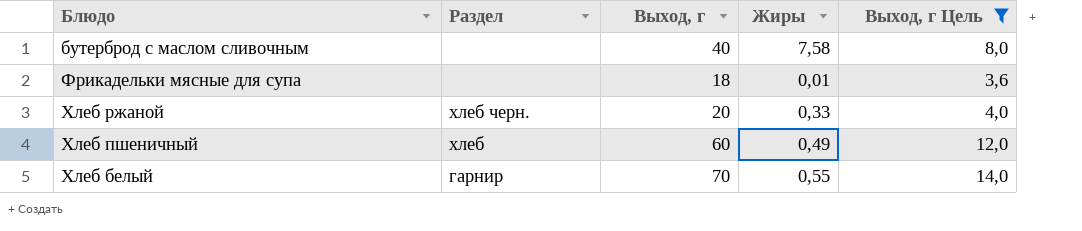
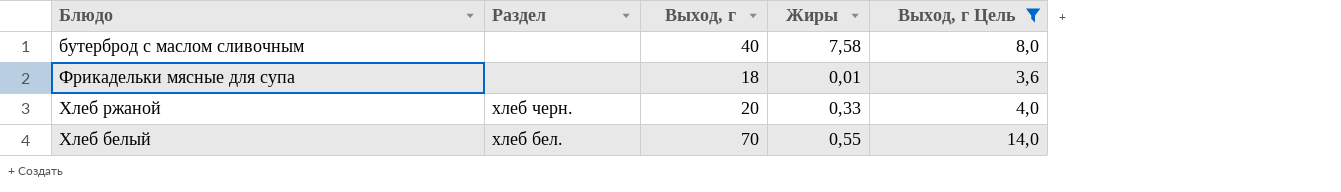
row Хлеб пшеничный: хлеб | 60 | 0,49 | 12,0 -> none
Хлеб белый | Раздел: гарнир -> хлеб бел.

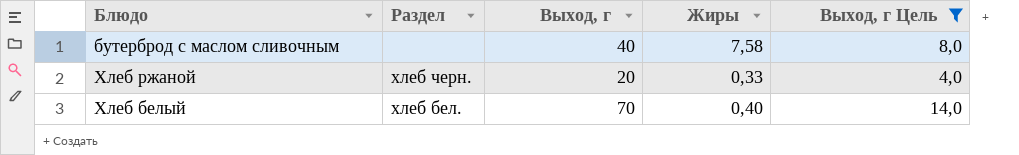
row Фрикадельки мясные для супа: none | 18 | 0,01 | 3,6 -> none
Хлеб белый | Жиры: 0,55 -> 0,40

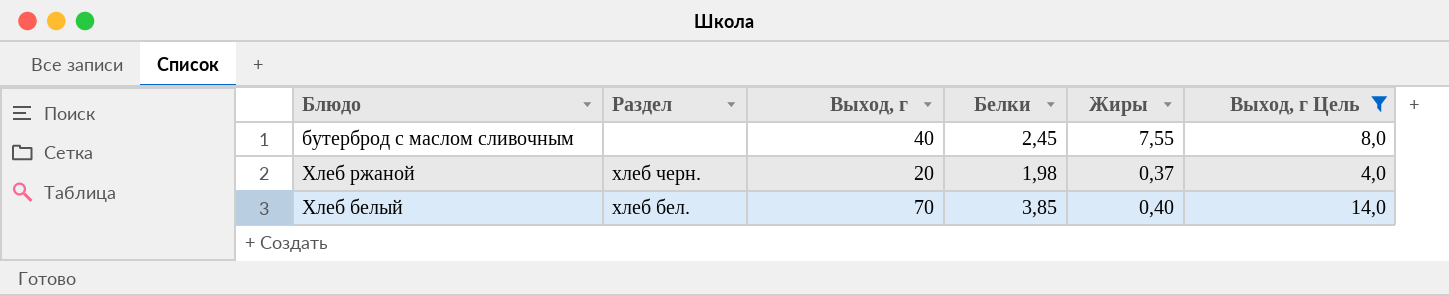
column Белки | position: none -> 4
бутерброд с маслом сливочным | Жиры: 7,58 -> 7,55
Хлеб ржаной | Жиры: 0,33 -> 0,37

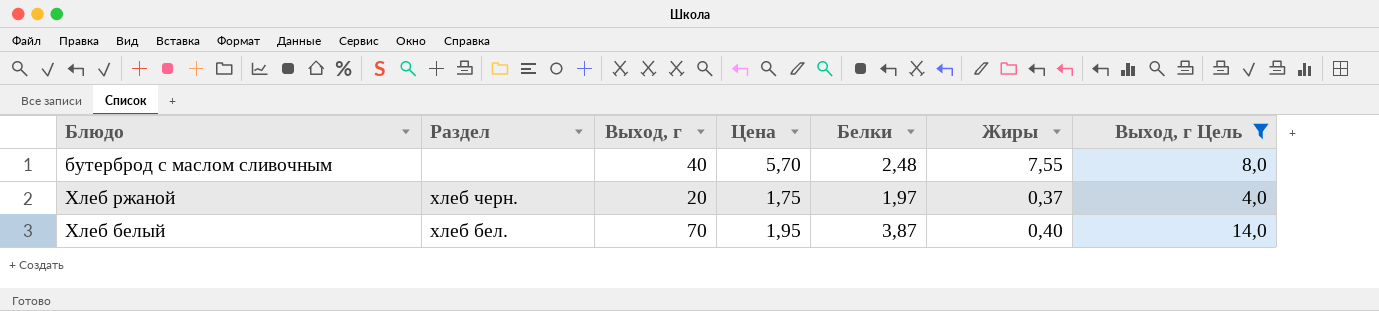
column Цена | position: none -> 4
бутерброд с маслом сливочным | Белки: 2,45 -> 2,48
Хлеб ржаной | Белки: 1,98 -> 1,97
Хлеб белый | Белки: 3,85 -> 3,87

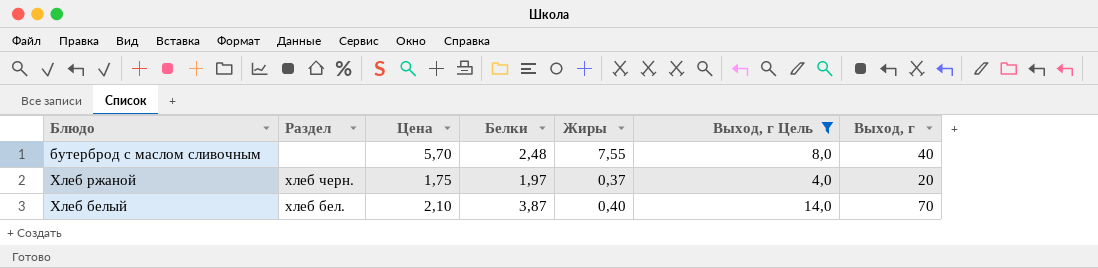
column Выход, г | position: 3 -> 7
Хлеб белый | Цена: 1,95 -> 2,10

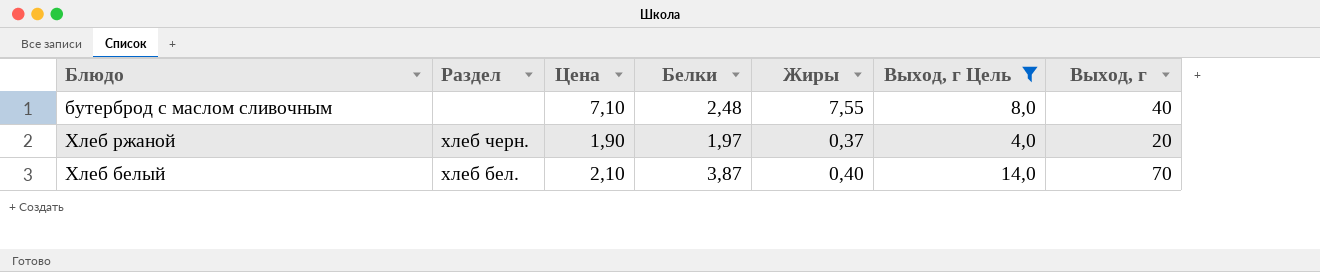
бутерброд с маслом сливочным | Цена: 5,70 -> 7,10
Хлеб ржаной | Цена: 1,75 -> 1,90

